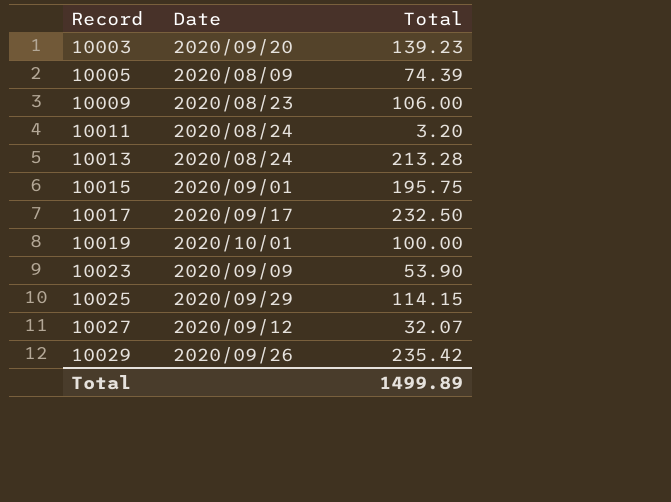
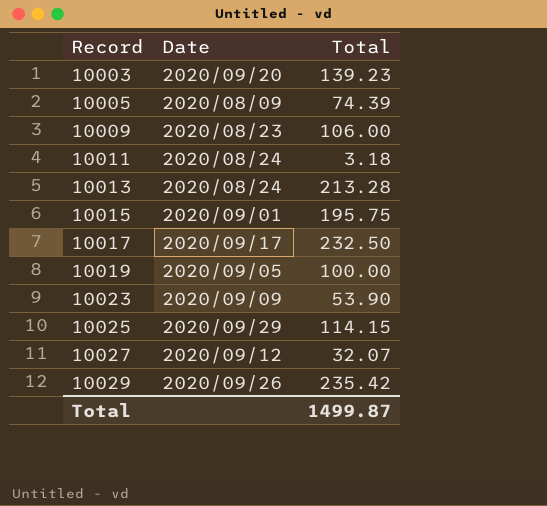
10011 | Total: 3.20 -> 3.18
10019 | Date: 2020/10/01 -> 2020/09/05
Total | Total: 1499.89 -> 1499.87

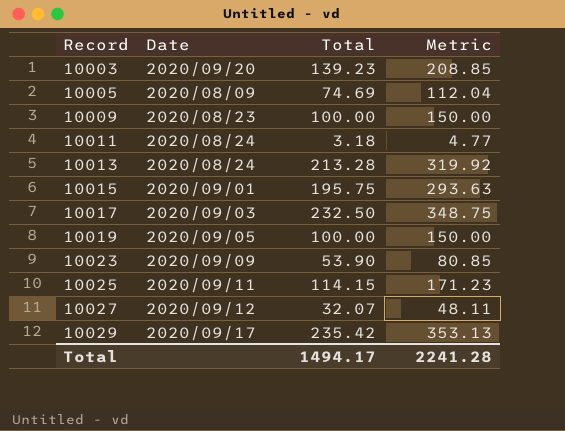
column Metric | formula: none -> [Total] * 1.5
10005 | Total: 74.39 -> 74.69
10009 | Total: 106.00 -> 100.00
10017 | Date: 2020/09/17 -> 2020/09/03
10025 | Date: 2020/09/29 -> 2020/09/11
10029 | Date: 2020/09/26 -> 2020/09/17
Total | Total: 1499.87 -> 1494.17

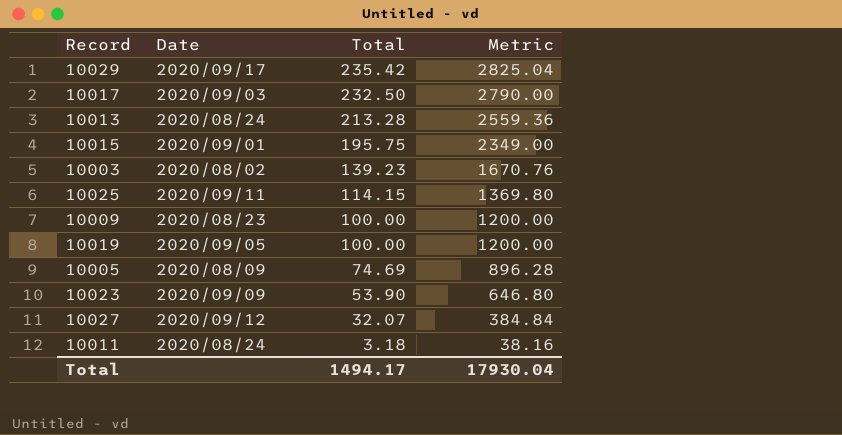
row order: Record ascending -> Total descending
column Metric | formula: [Total] * 1.5 -> [Total] * 12
10003 | Date: 2020/09/20 -> 2020/08/02
Total | Metric: 2241.28 -> 17930.04

